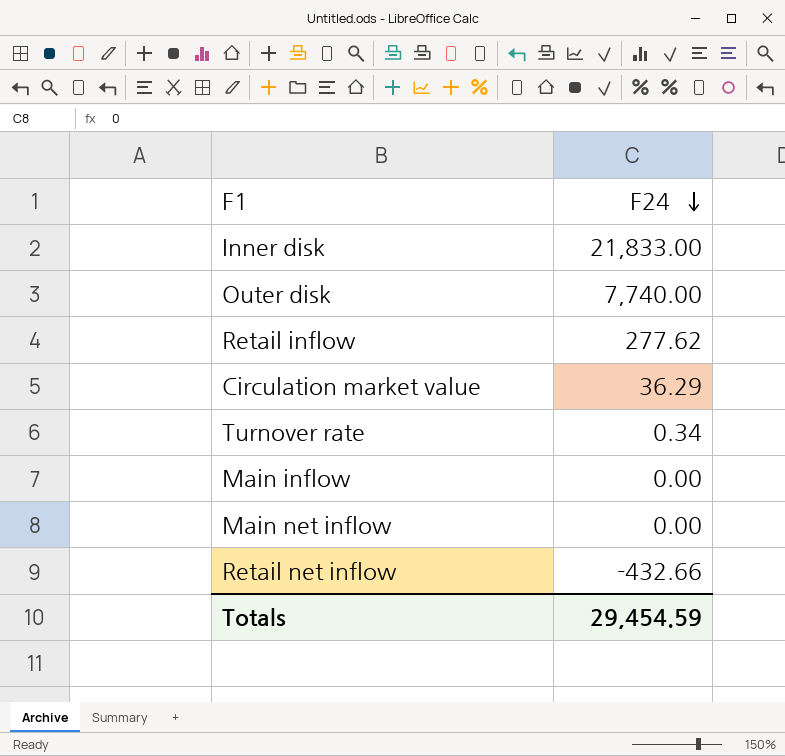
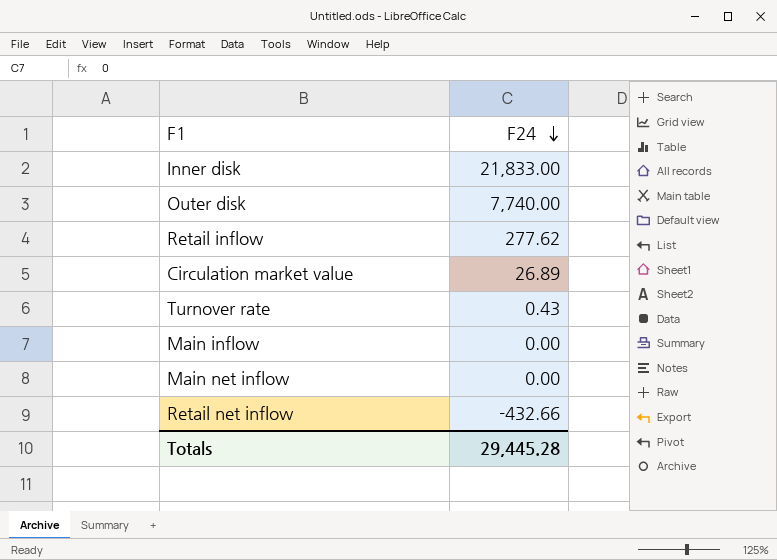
Circulation market value | F24: 36.29 -> 26.89
Turnover rate | F24: 0.34 -> 0.43
Totals | F24: 29,454.59 -> 29,445.28

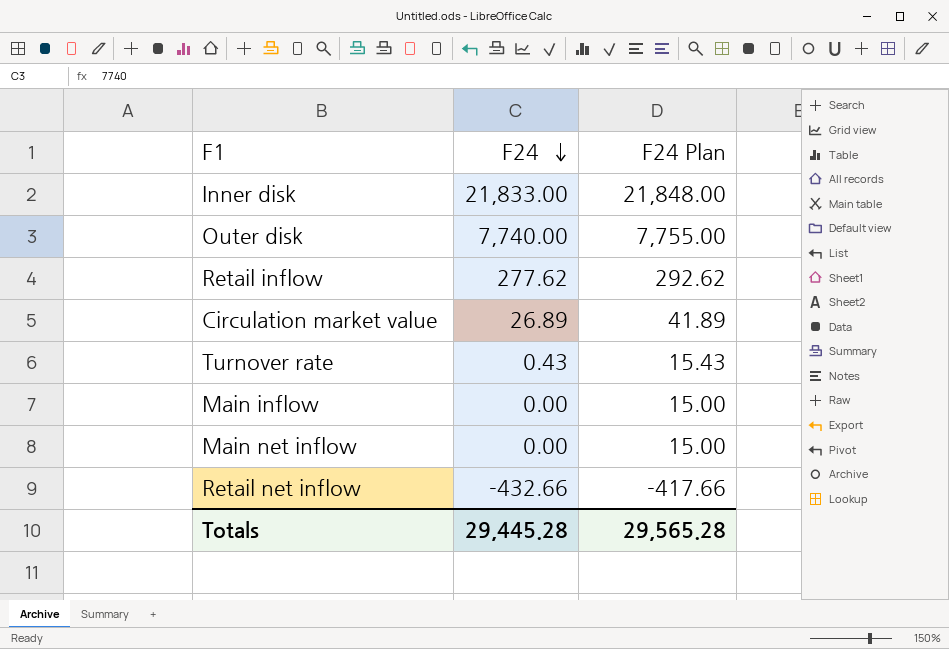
column F24 Plan | formula: none -> [F24] + 15

